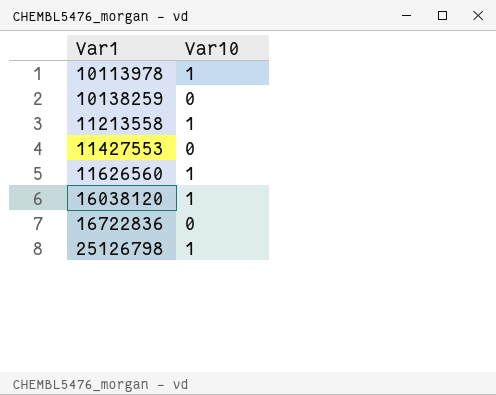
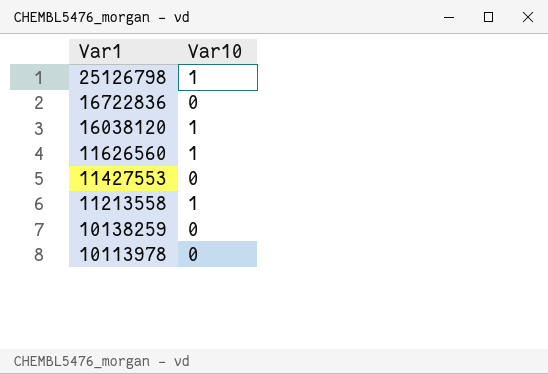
row order: Var1 ascending -> Var1 descending
10113978 | Var10: 1 -> 0

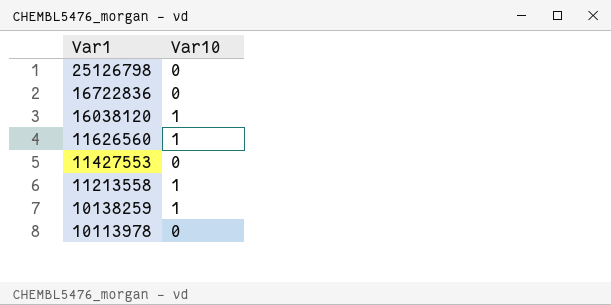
25126798 | Var10: 1 -> 0
10138259 | Var10: 0 -> 1

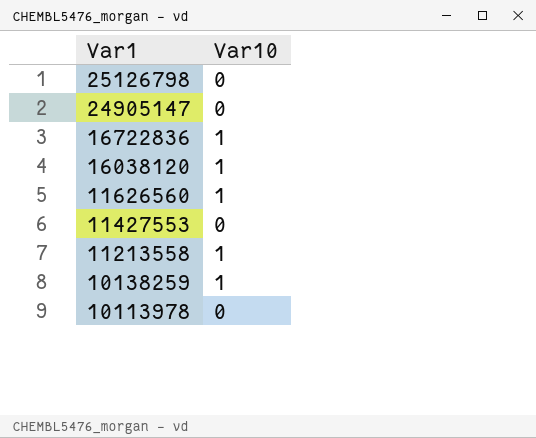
row 24905147: none -> 0
16722836 | Var10: 0 -> 1

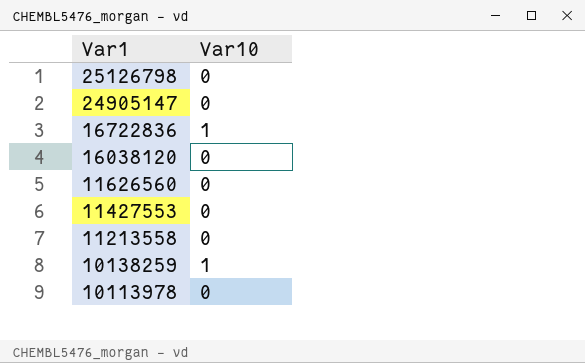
16038120 | Var10: 1 -> 0
11626560 | Var10: 1 -> 0
11213558 | Var10: 1 -> 0

